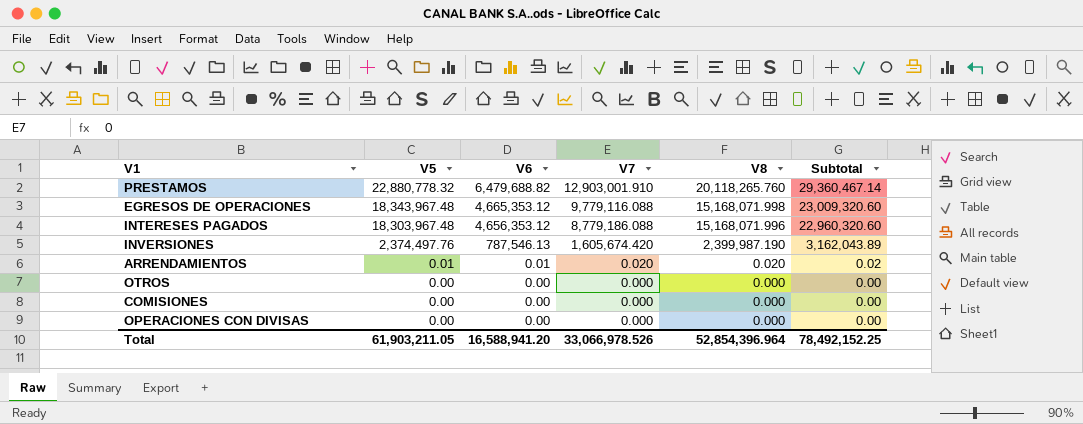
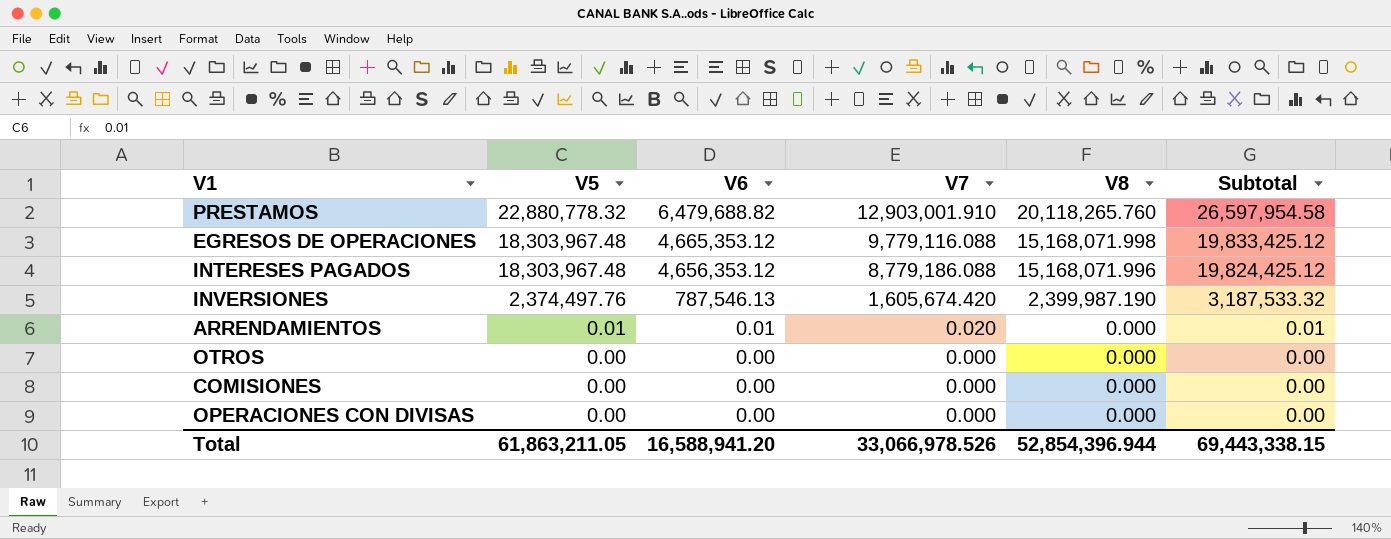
column Subtotal | formula: [V5] + [V6] -> [V6] + [V8]
EGRESOS DE OPERACIONES | V5: 18,343,967.48 -> 18,303,967.48
ARRENDAMIENTOS | V8: 0.020 -> 0.000
Total | V5: 61,903,211.05 -> 61,863,211.05
Total | V8: 52,854,396.964 -> 52,854,396.944
Total | Subtotal: 78,492,152.25 -> 69,443,338.15

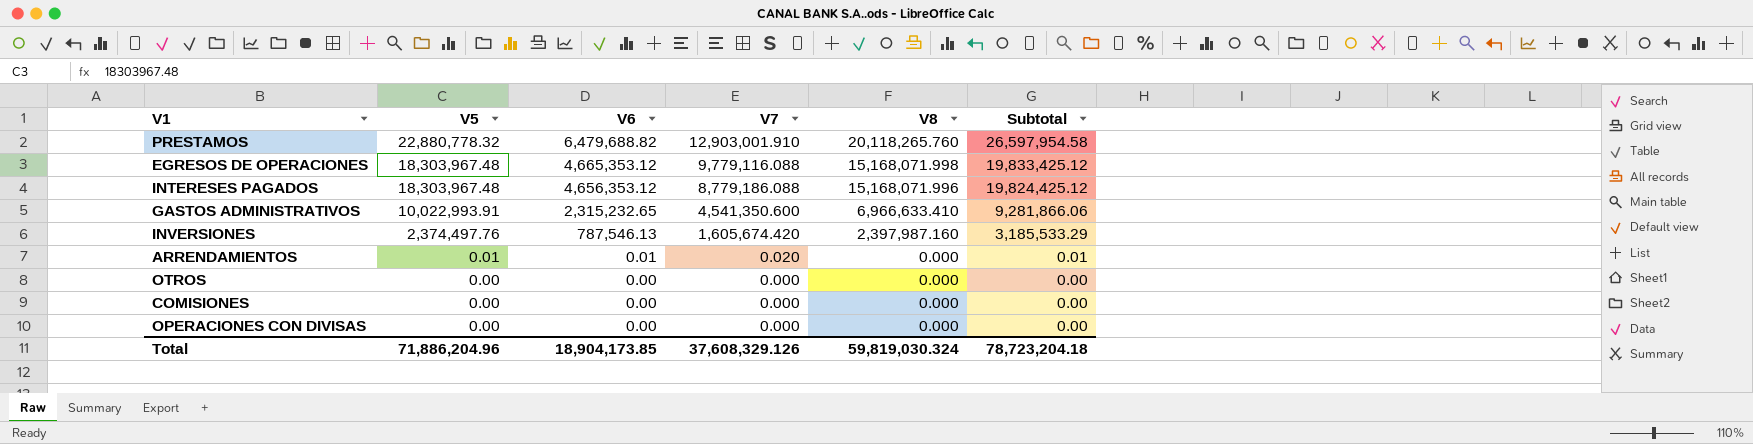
row GASTOS ADMINISTRATIVOS: none -> 10,022,993.91 | 2,315,232.65 | 4,541,350.600 | 6,966,633.410 | 9,281,866.06
INVERSIONES | V8: 2,399,987.190 -> 2,397,987.160
INVERSIONES | Subtotal: 3,187,533.32 -> 3,185,533.29
Total | V5: 61,863,211.05 -> 71,886,204.96
Total | V6: 16,588,941.20 -> 18,904,173.85
Total | V7: 33,066,978.526 -> 37,608,329.126
Total | V8: 52,854,396.944 -> 59,819,030.324
Total | Subtotal: 69,443,338.15 -> 78,723,204.18

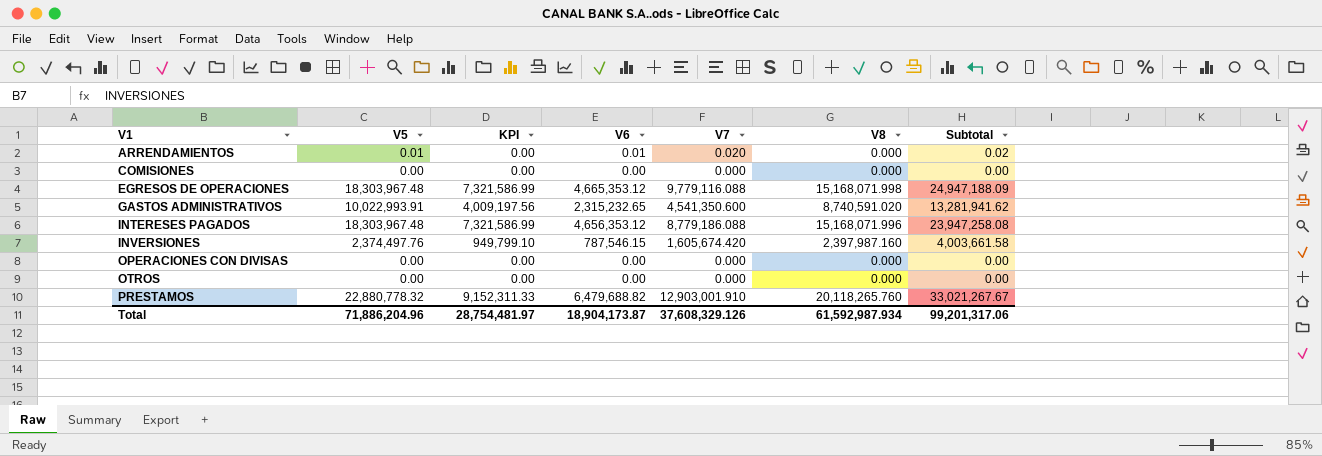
row order: V5 descending -> V1 ascending
column KPI | formula: none -> [V5] * 0.4
column Subtotal | formula: [V6] + [V8] -> [V7] + [V8]
GASTOS ADMINISTRATIVOS | V8: 6,966,633.410 -> 8,740,591.020
INVERSIONES | V6: 787,546.13 -> 787,546.15
Total | V6: 18,904,173.85 -> 18,904,173.87
Total | V8: 59,819,030.324 -> 61,592,987.934
Total | Subtotal: 78,723,204.18 -> 99,201,317.06

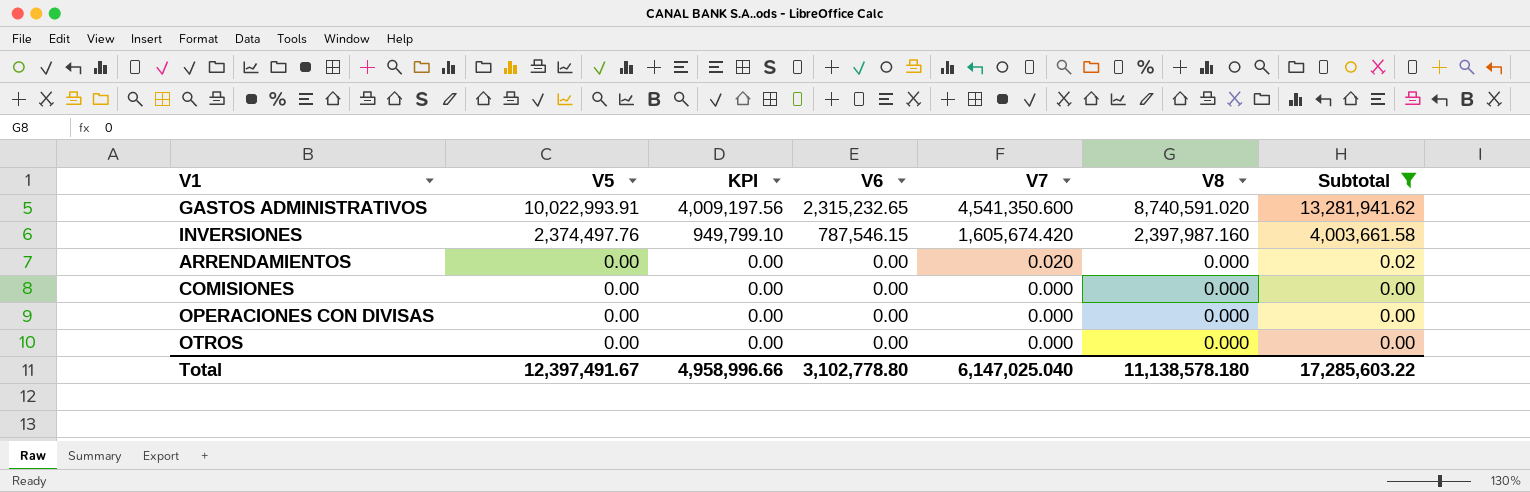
filter: none -> Subtotal <= 13,281,941.62
row order: V1 ascending -> V5 descending
ARRENDAMIENTOS | V5: 0.01 -> 0.00
ARRENDAMIENTOS | V6: 0.01 -> 0.00
Total | V5: 71,886,204.96 -> 12,397,491.67
Total | KPI: 28,754,481.97 -> 4,958,996.66
Total | V6: 18,904,173.87 -> 3,102,778.80
Total | V7: 37,608,329.126 -> 6,147,025.040
Total | V8: 61,592,987.934 -> 11,138,578.180
Total | Subtotal: 99,201,317.06 -> 17,285,603.22

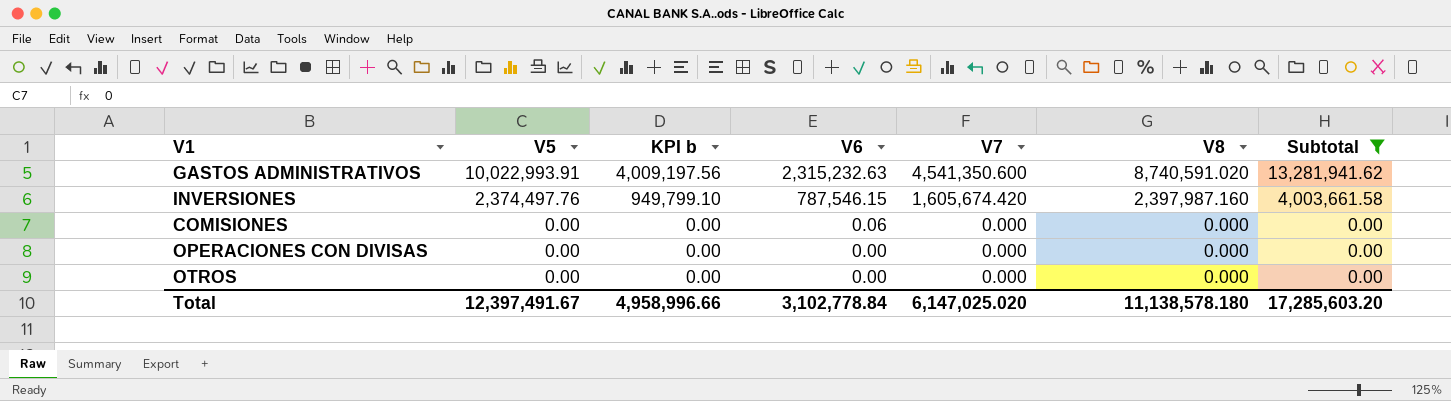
column name: KPI -> KPI b
row ARRENDAMIENTOS: 0.00 | 0.00 | 0.00 | 0.020 | 0.000 | 0.02 -> none
GASTOS ADMINISTRATIVOS | V6: 2,315,232.65 -> 2,315,232.63
COMISIONES | V6: 0.00 -> 0.06
Total | V6: 3,102,778.80 -> 3,102,778.84
Total | V7: 6,147,025.040 -> 6,147,025.020
Total | Subtotal: 17,285,603.22 -> 17,285,603.20

